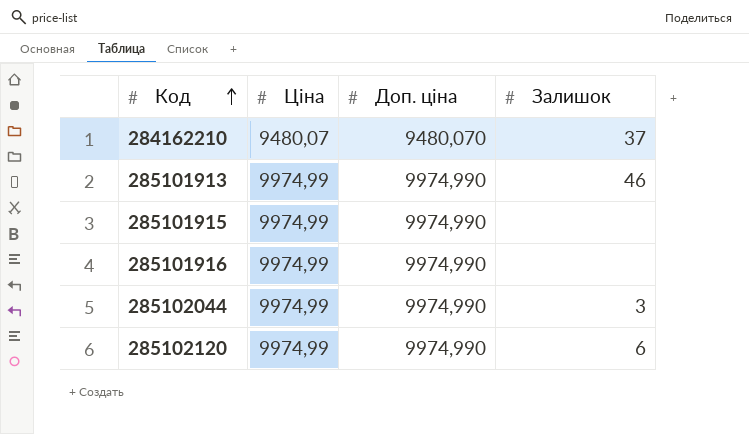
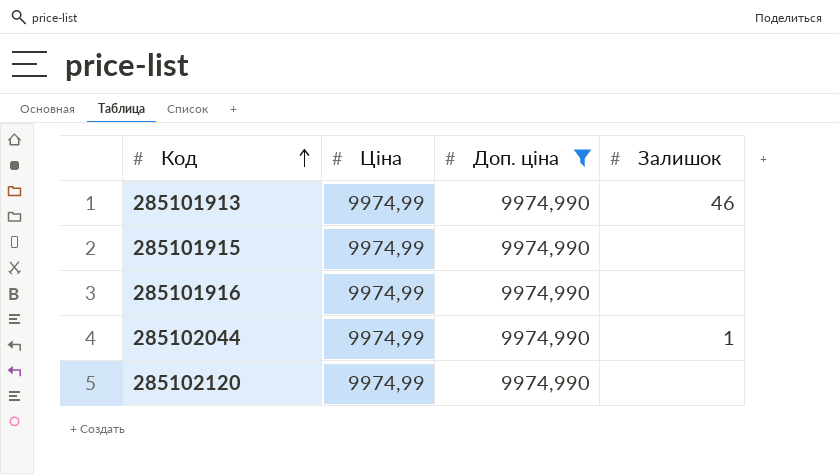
filter: none -> Доп. ціна = 9974,990
285102044 | Залишок: 3 -> 1
285102120 | Залишок: 6 -> none

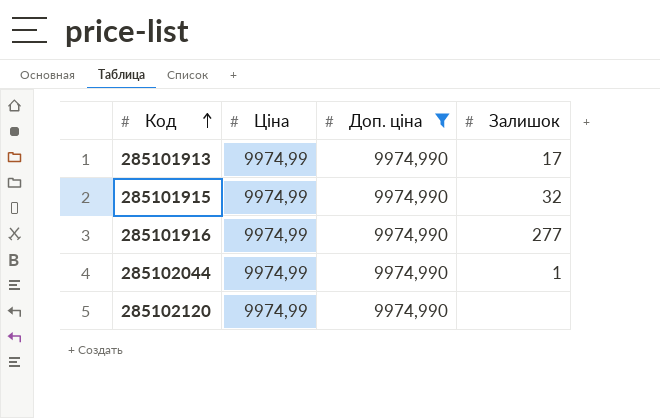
285101913 | Залишок: 46 -> 17
285101915 | Залишок: none -> 32
285101916 | Залишок: none -> 277

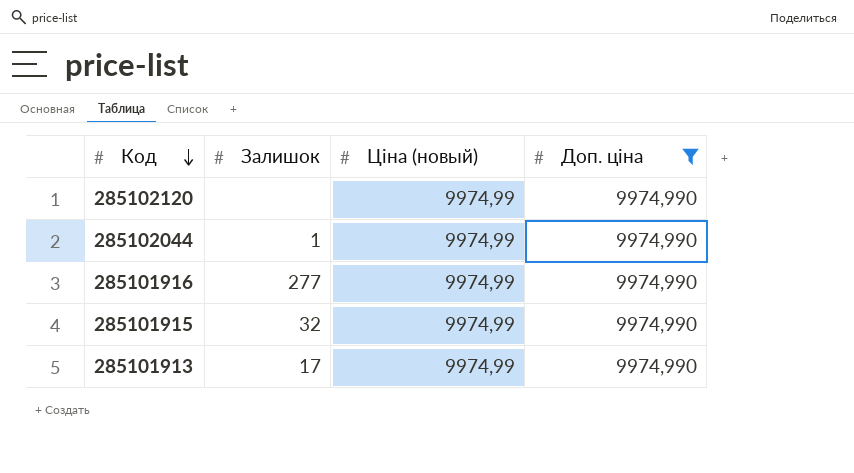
row order: Код ascending -> Код descending
column Залишок | position: 4 -> 2
column name: Ціна -> Ціна (новый)

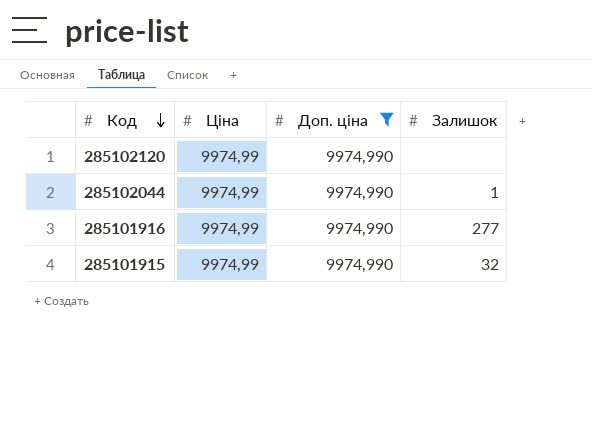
column name: Ціна (новый) -> Ціна
column Залишок | position: 2 -> 4
row 285101913: 17 | 9974,99 | 9974,990 -> none

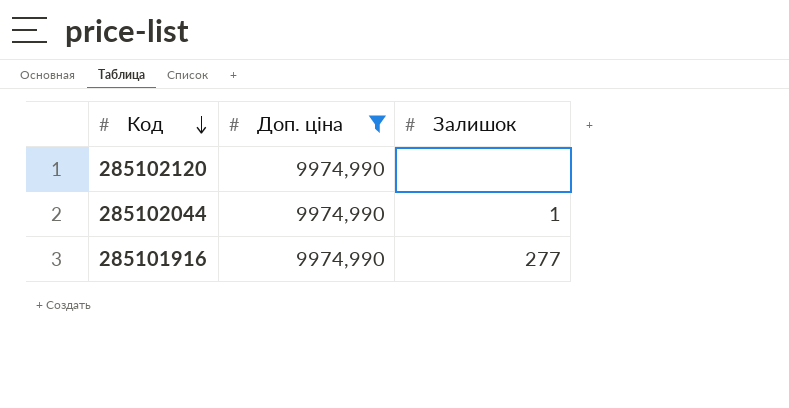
column Ціна | position: 2 -> none
row 285101915: 9974,99 | 9974,990 | 32 -> none

